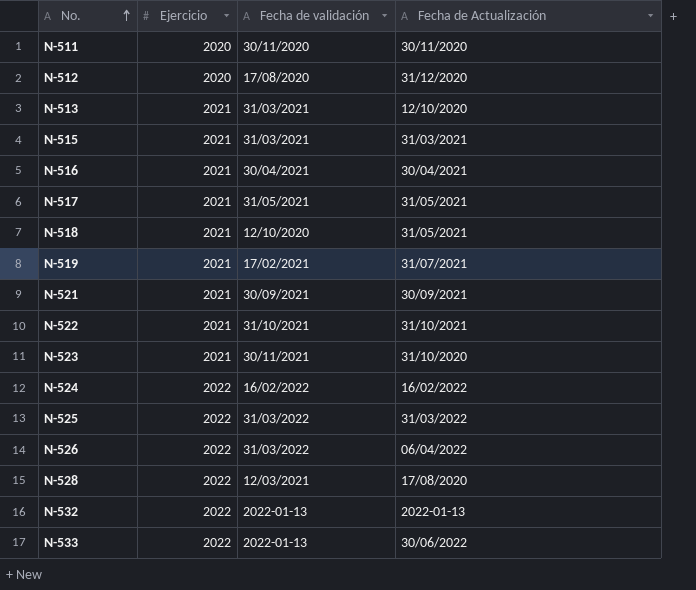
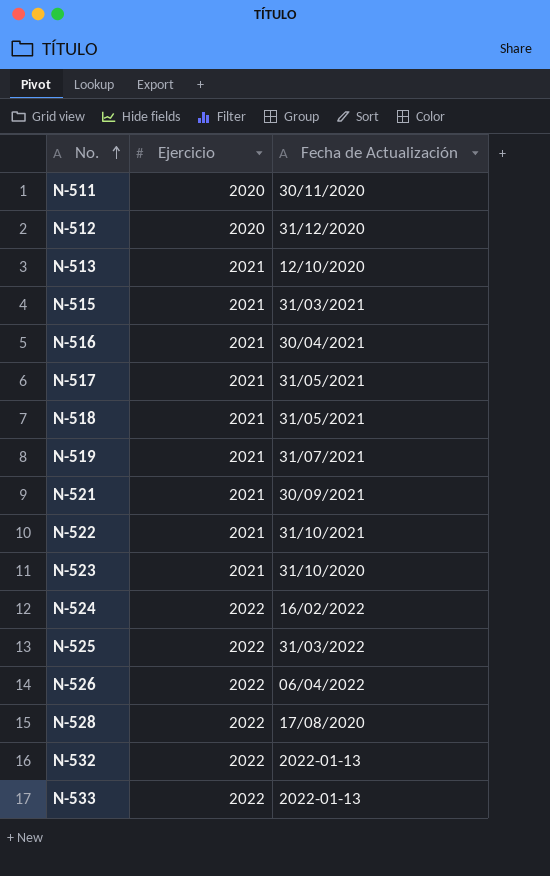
column Fecha de validación | position: 3 -> none
N-533 | Fecha de Actualización: 30/06/2022 -> 2022-01-13

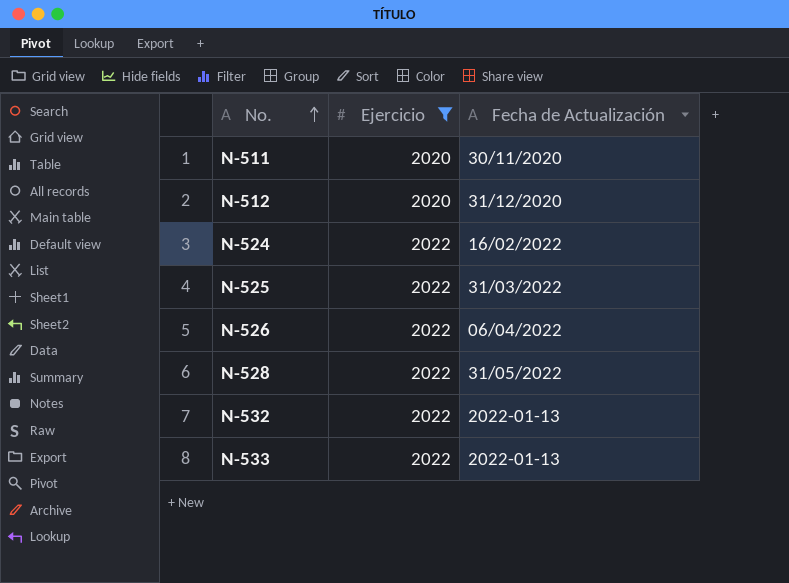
filter: none -> Ejercicio != 2021
N-528 | Fecha de Actualización: 17/08/2020 -> 31/05/2022

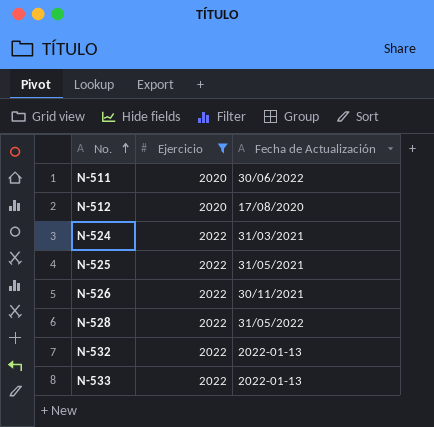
N-511 | Fecha de Actualización: 30/11/2020 -> 30/06/2022
N-512 | Fecha de Actualización: 31/12/2020 -> 17/08/2020
N-524 | Fecha de Actualización: 16/02/2022 -> 31/03/2021
N-525 | Fecha de Actualización: 31/03/2022 -> 31/05/2021
N-526 | Fecha de Actualización: 06/04/2022 -> 30/11/2021

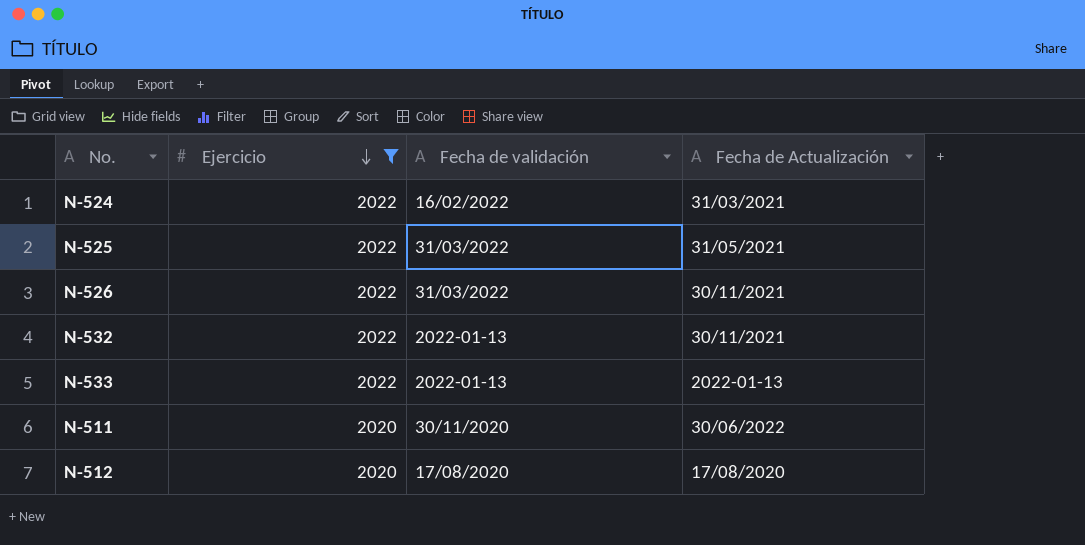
row order: No. ascending -> Ejercicio descending
column Fecha de validación | position: none -> 3
row N-528: 2022 | 31/05/2022 -> none
N-532 | Fecha de Actualización: 2022-01-13 -> 30/11/2021

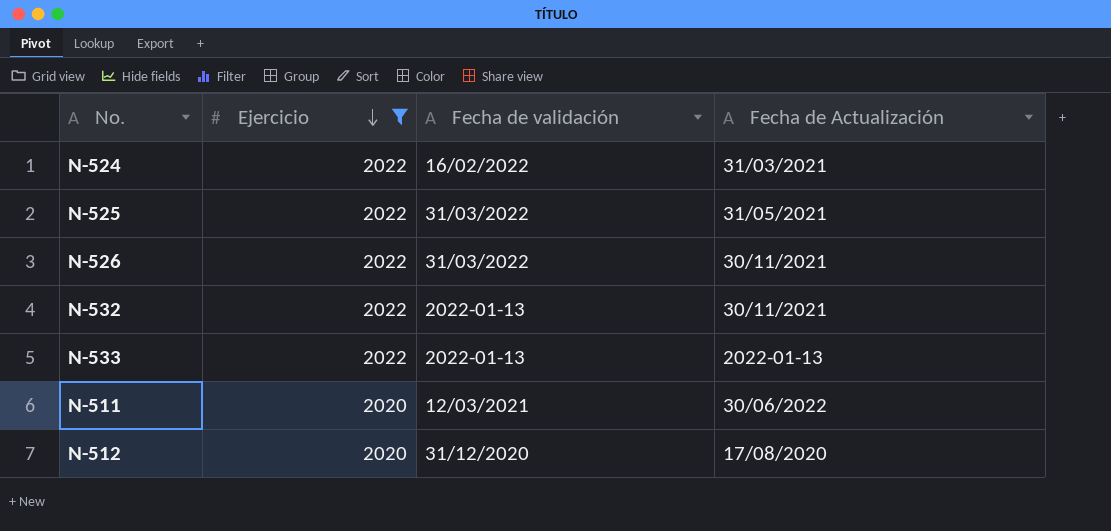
N-511 | Fecha de validación: 30/11/2020 -> 12/03/2021
N-512 | Fecha de validación: 17/08/2020 -> 31/12/2020

